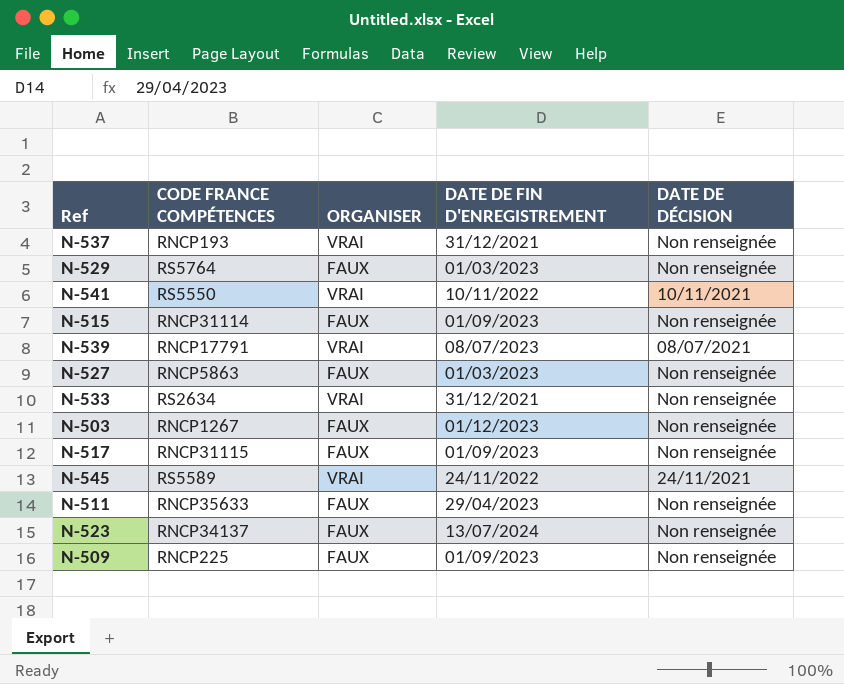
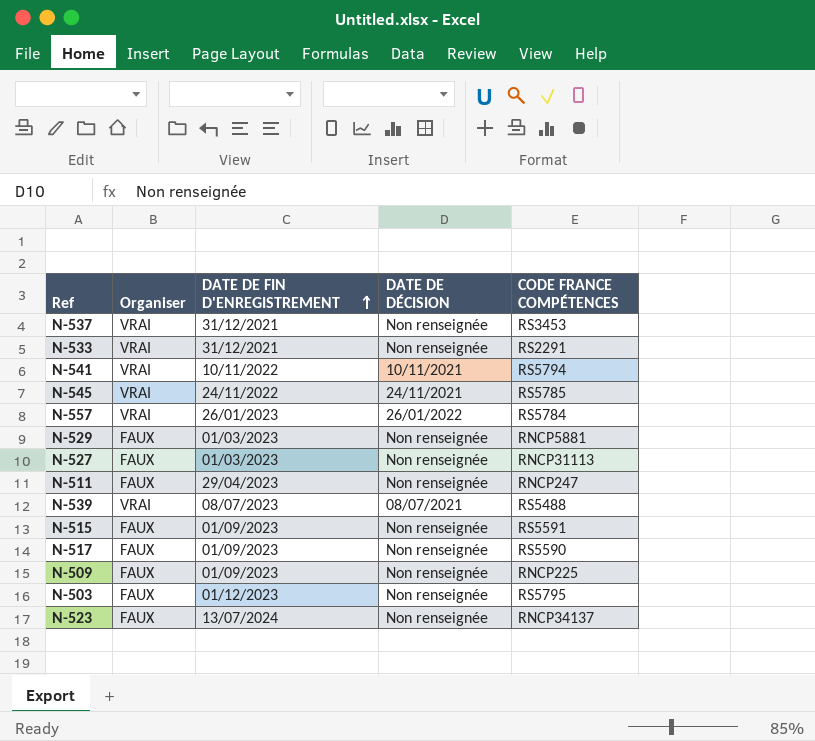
row order: none -> DATE DE FIN D'ENREGISTREMENT ascending
column name: ORGANISER -> Organiser
column CODE FRANCE COMPÉTENCES | position: 2 -> 5
N-537 | CODE FRANCE COMPÉTENCES: RNCP193 -> RS3453
N-533 | CODE FRANCE COMPÉTENCES: RS2634 -> RS2291
N-541 | CODE FRANCE COMPÉTENCES: RS5550 -> RS5794
N-545 | CODE FRANCE COMPÉTENCES: RS5589 -> RS5785
row N-557: none -> VRAI | 26/01/2023 | 26/01/2022 | RS5784
N-529 | CODE FRANCE COMPÉTENCES: RS5764 -> RNCP5881
N-527 | CODE FRANCE COMPÉTENCES: RNCP5863 -> RNCP31113
N-511 | CODE FRANCE COMPÉTENCES: RNCP35633 -> RNCP247
N-539 | CODE FRANCE COMPÉTENCES: RNCP17791 -> RS5488
N-515 | CODE FRANCE COMPÉTENCES: RNCP31114 -> RS5591
N-517 | CODE FRANCE COMPÉTENCES: RNCP31115 -> RS5590
N-503 | CODE FRANCE COMPÉTENCES: RNCP1267 -> RS5795

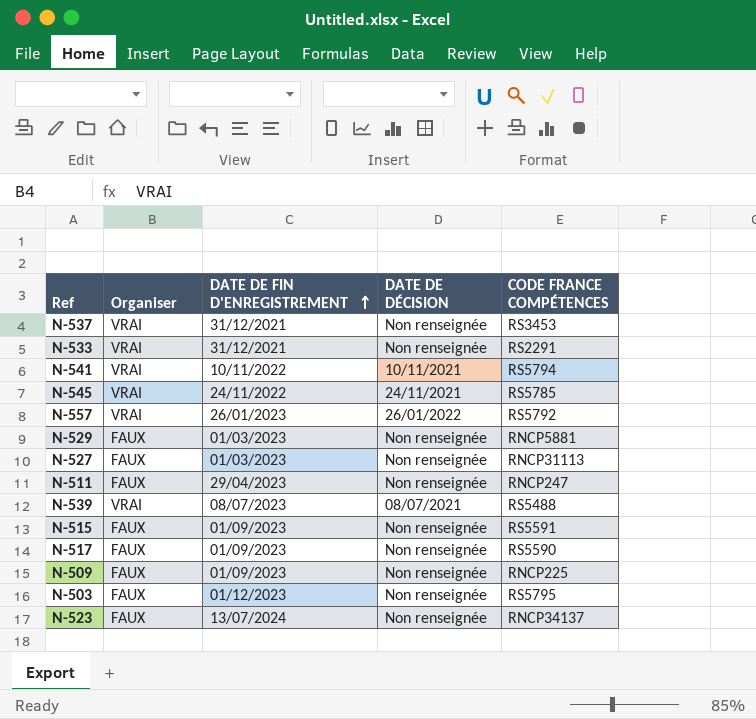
N-557 | CODE FRANCE COMPÉTENCES: RS5784 -> RS5792

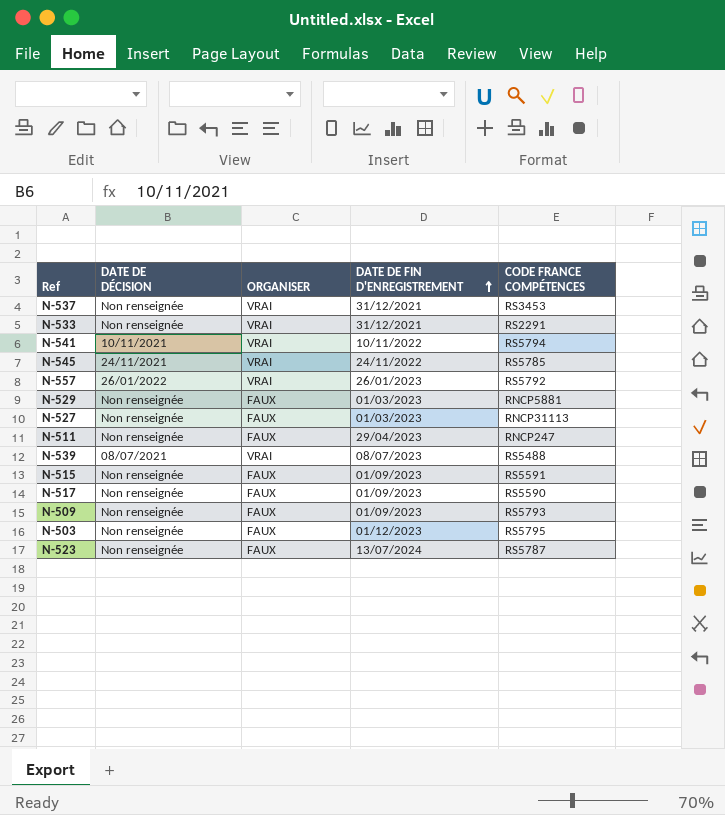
column DATE DE DÉCISION | position: 4 -> 2
column name: Organiser -> ORGANISER
N-509 | CODE FRANCE COMPÉTENCES: RNCP225 -> RS5793
N-523 | CODE FRANCE COMPÉTENCES: RNCP34137 -> RS5787

